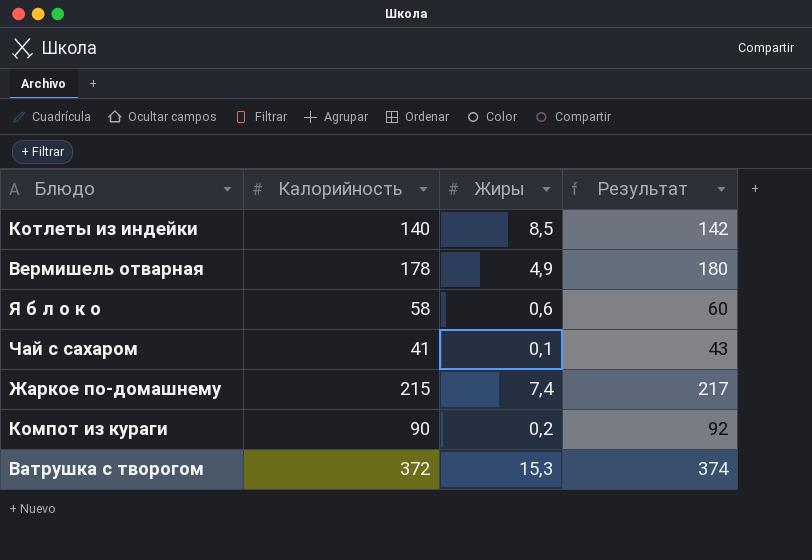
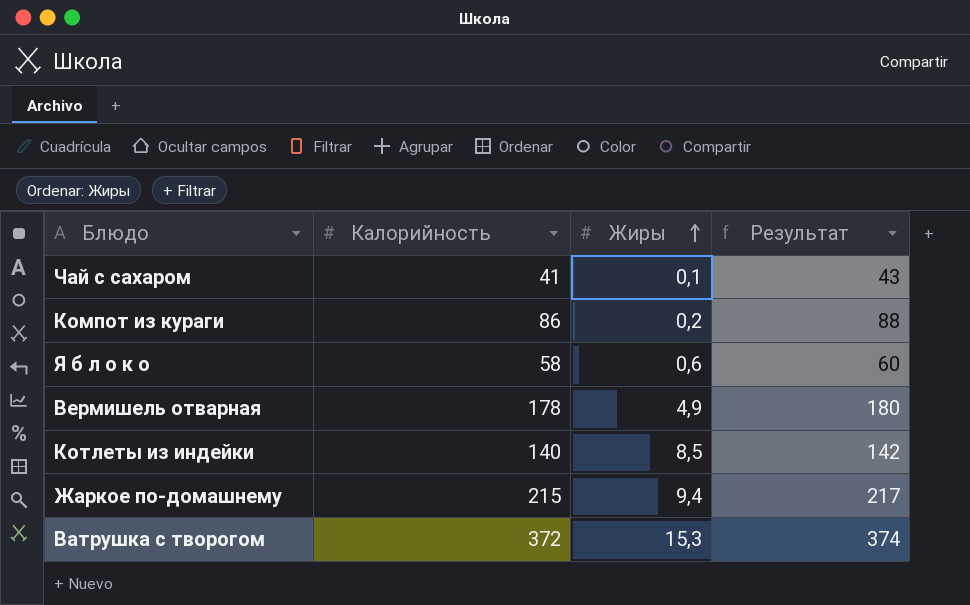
row order: none -> Жиры ascending
Компот из кураги | Калорийность: 90 -> 86
Компот из кураги | Результат: 92 -> 88
Жаркое по-домашнему | Жиры: 7,4 -> 9,4

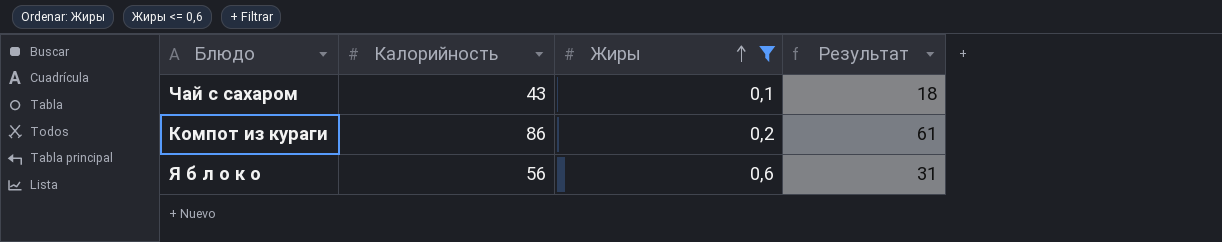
filter: none -> Жиры <= 0,6
column Результат | formula: [Калорийность] + 2 -> [Калорийность] - 25
Чай с сахаром | Калорийность: 41 -> 43
Я б л о к о | Калорийность: 58 -> 56

